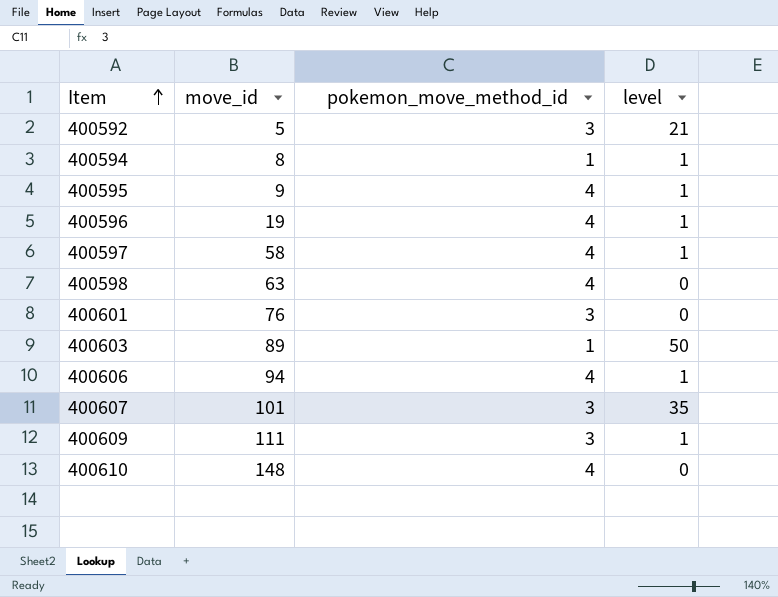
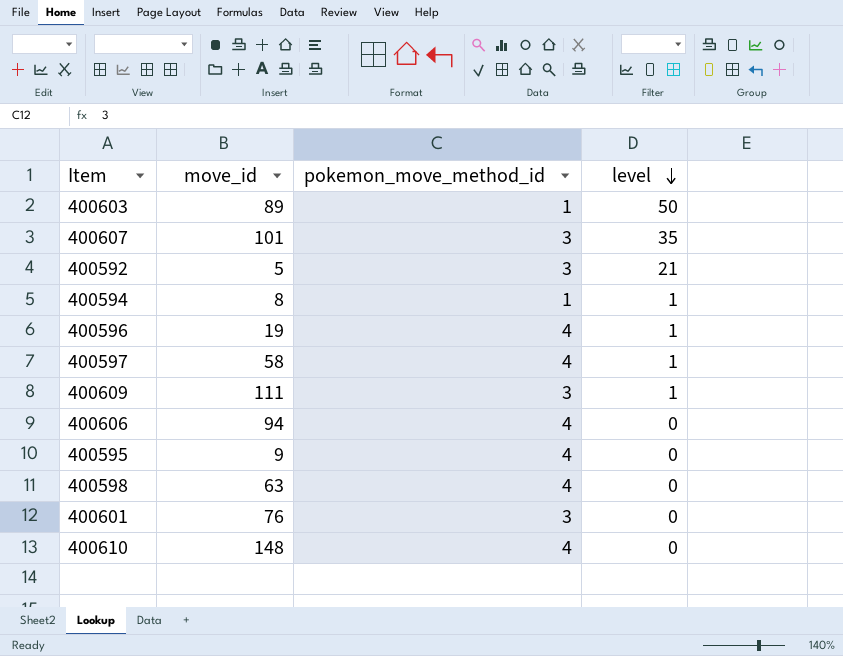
row order: Item ascending -> level descending
400606 | level: 1 -> 0
400595 | level: 1 -> 0

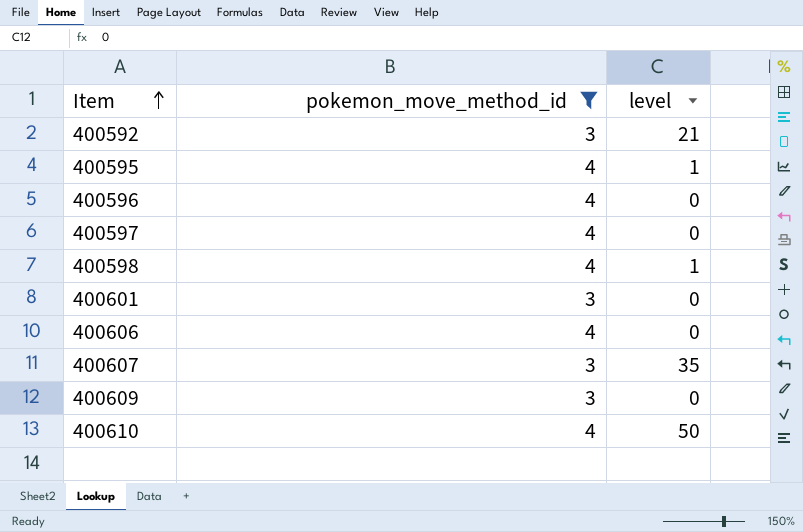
filter: none -> pokemon_move_method_id != 1
row order: level descending -> Item ascending
column move_id | position: 2 -> none
400595 | level: 0 -> 1
400596 | level: 1 -> 0
400597 | level: 1 -> 0
400598 | level: 0 -> 1
400609 | level: 1 -> 0
400610 | level: 0 -> 50

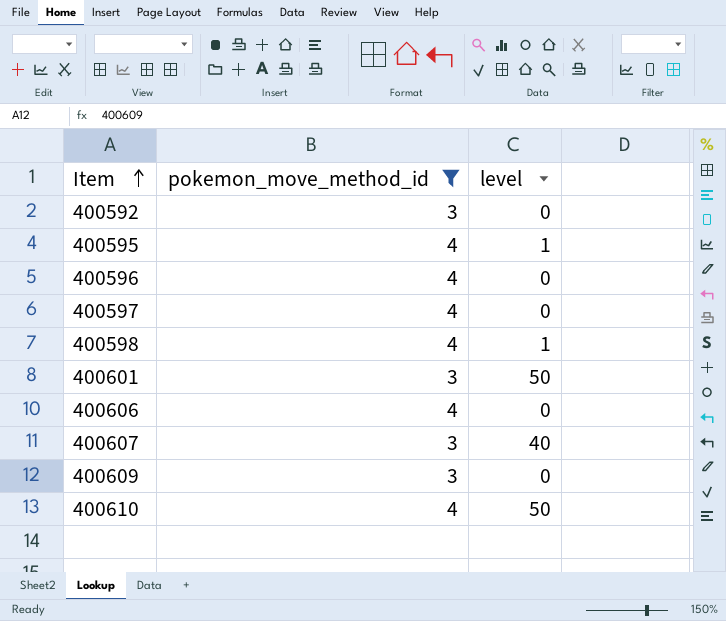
400592 | level: 21 -> 0
400601 | level: 0 -> 50
400607 | level: 35 -> 40

